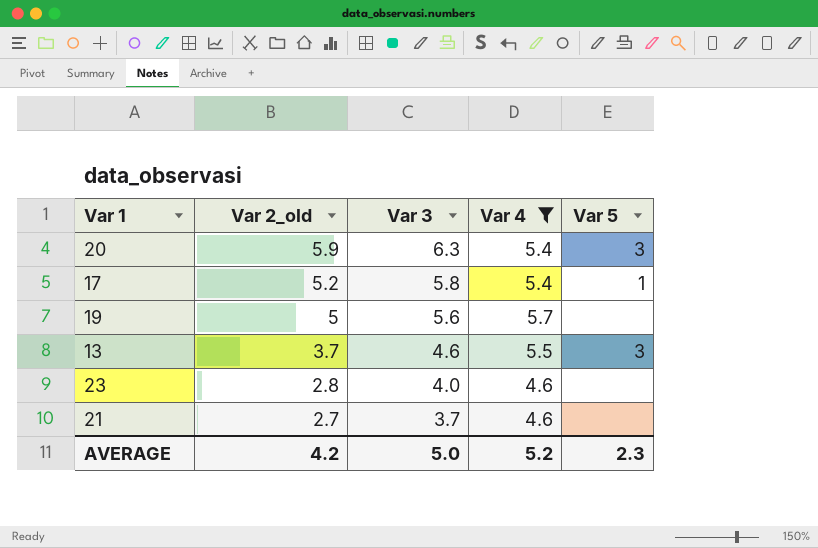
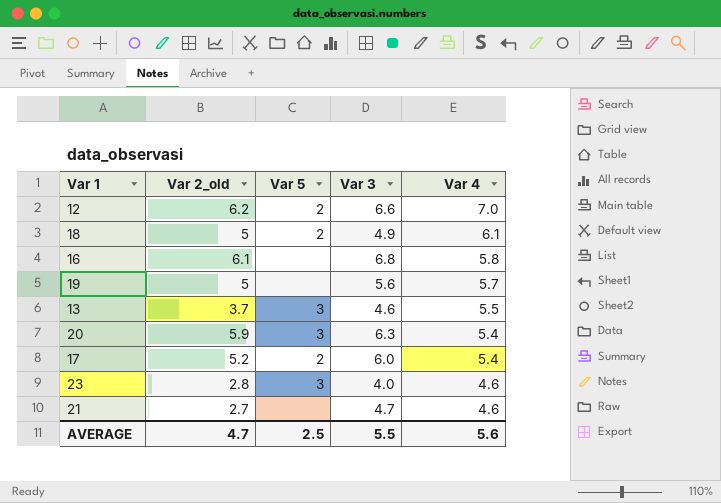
filter: Var 4 <= 5.7 -> none
row order: Var 2_old descending -> Var 4 descending
column Var 5 | position: 5 -> 3
17 | Var 5: 1 -> 2
17 | Var 3: 5.8 -> 6.0
23 | Var 5: none -> 3
21 | Var 3: 3.7 -> 4.7
AVERAGE | Var 2_old: 4.2 -> 4.7
AVERAGE | Var 5: 2.3 -> 2.5
AVERAGE | Var 3: 5.0 -> 5.5
AVERAGE | Var 4: 5.2 -> 5.6

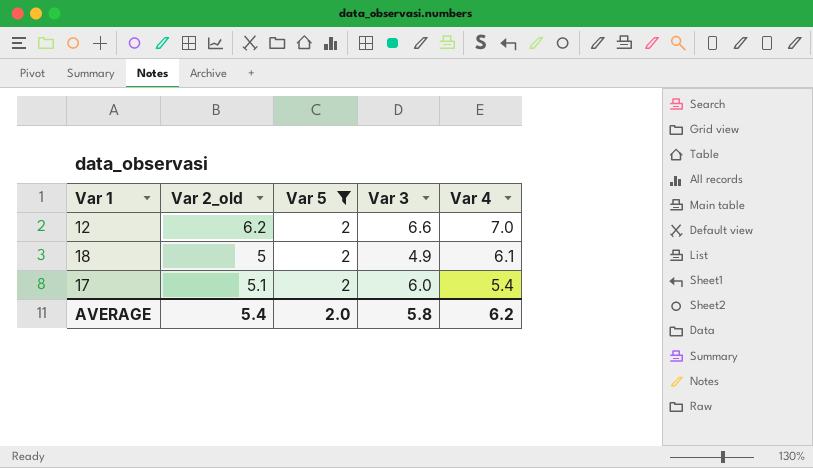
filter: none -> Var 5 = 2
17 | Var 2_old: 5.2 -> 5.1
AVERAGE | Var 2_old: 4.7 -> 5.4
AVERAGE | Var 5: 2.5 -> 2.0
AVERAGE | Var 3: 5.5 -> 5.8
AVERAGE | Var 4: 5.6 -> 6.2

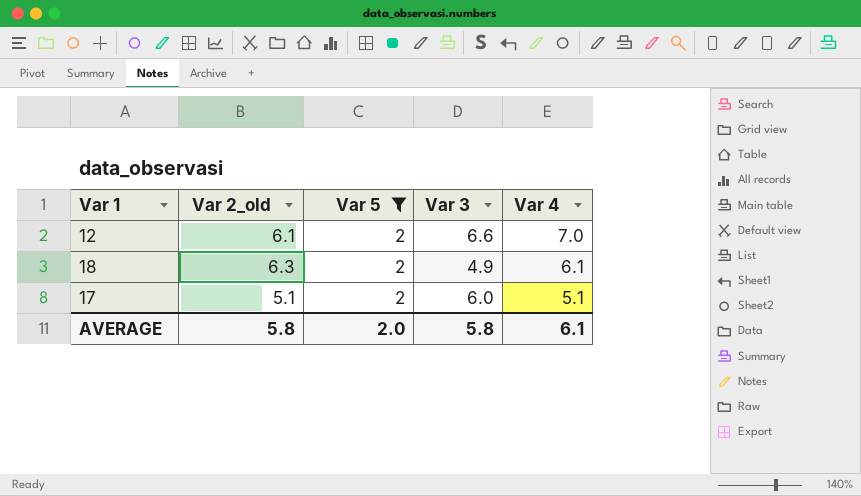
12 | Var 2_old: 6.2 -> 6.1
18 | Var 2_old: 5 -> 6.3
17 | Var 4: 5.4 -> 5.1
AVERAGE | Var 2_old: 5.4 -> 5.8
AVERAGE | Var 4: 6.2 -> 6.1

